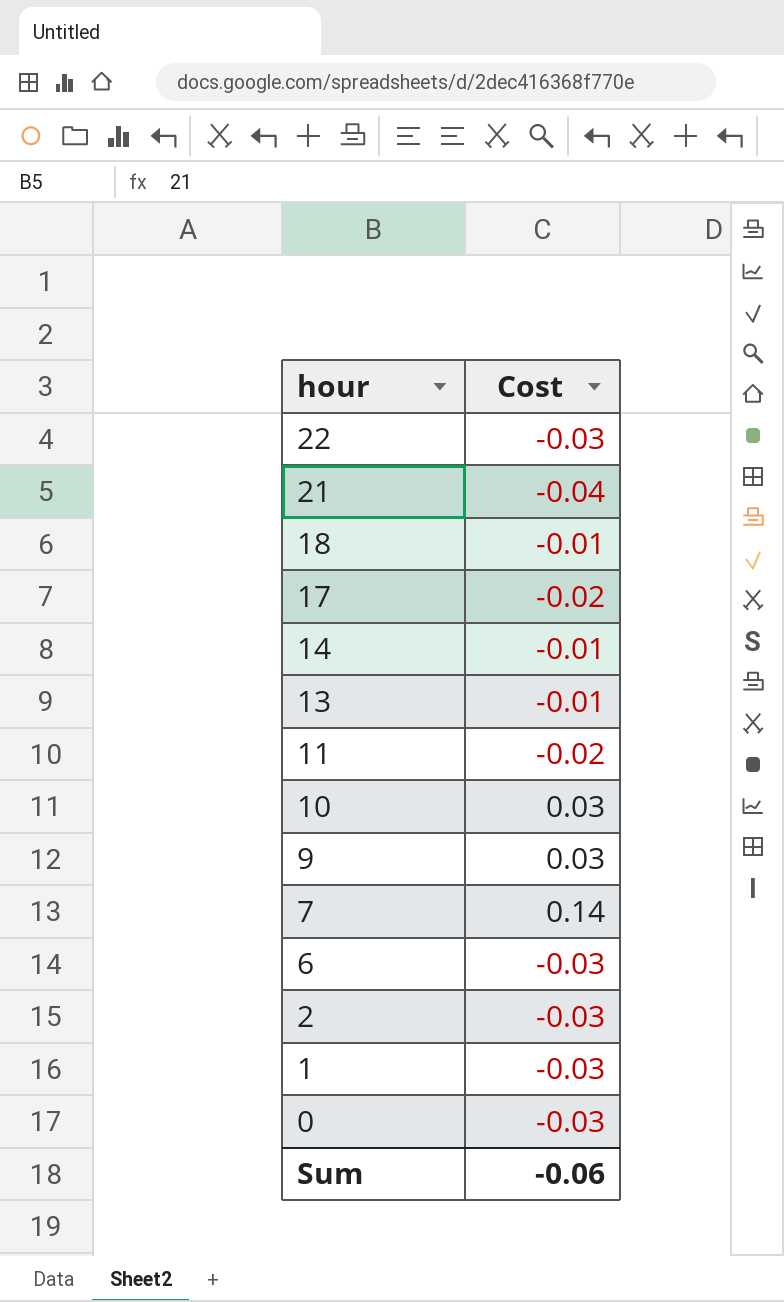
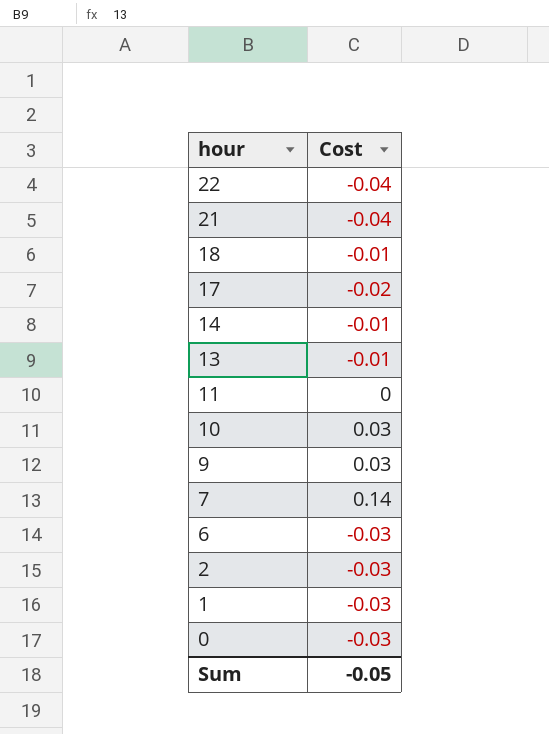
22 | Cost: -0.03 -> -0.04
11 | Cost: -0.02 -> 0
Sum | Cost: -0.06 -> -0.05

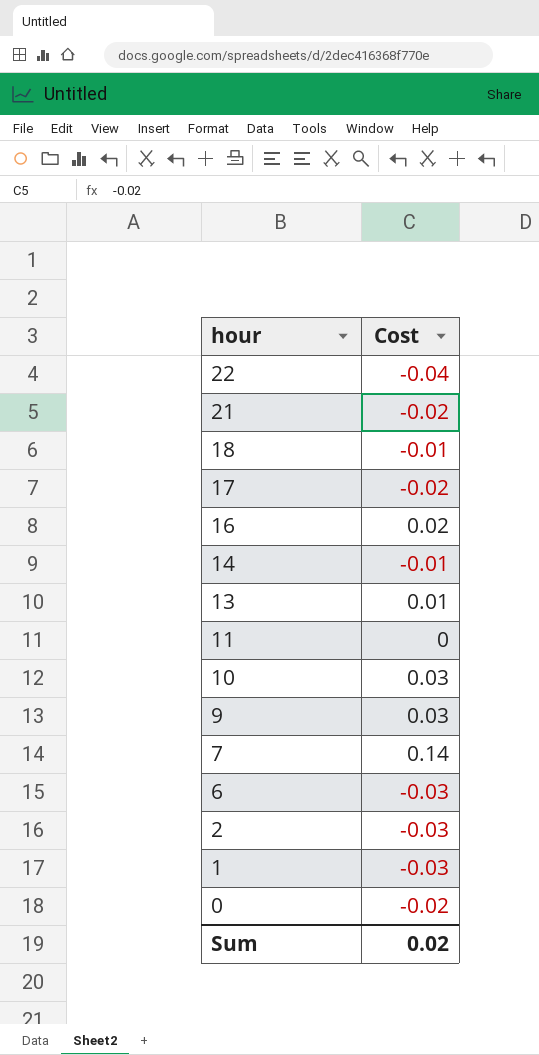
21 | Cost: -0.04 -> -0.02
row 16: none -> 0.02
13 | Cost: -0.01 -> 0.01
0 | Cost: -0.03 -> -0.02
Sum | Cost: -0.05 -> 0.02

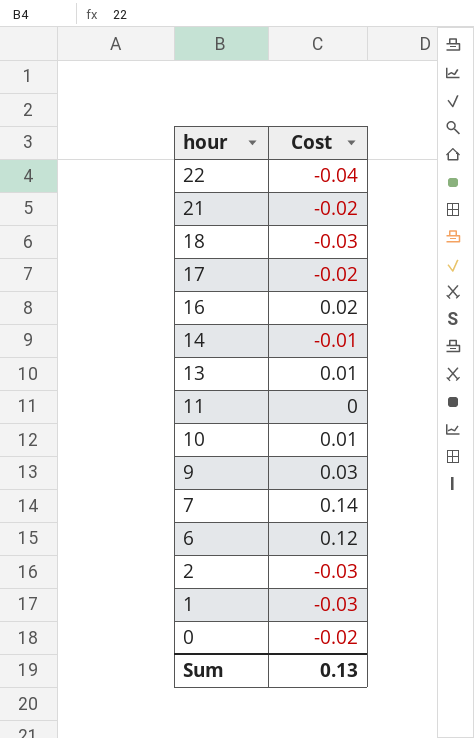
18 | Cost: -0.01 -> -0.03
10 | Cost: 0.03 -> 0.01
6 | Cost: -0.03 -> 0.12
Sum | Cost: 0.02 -> 0.13

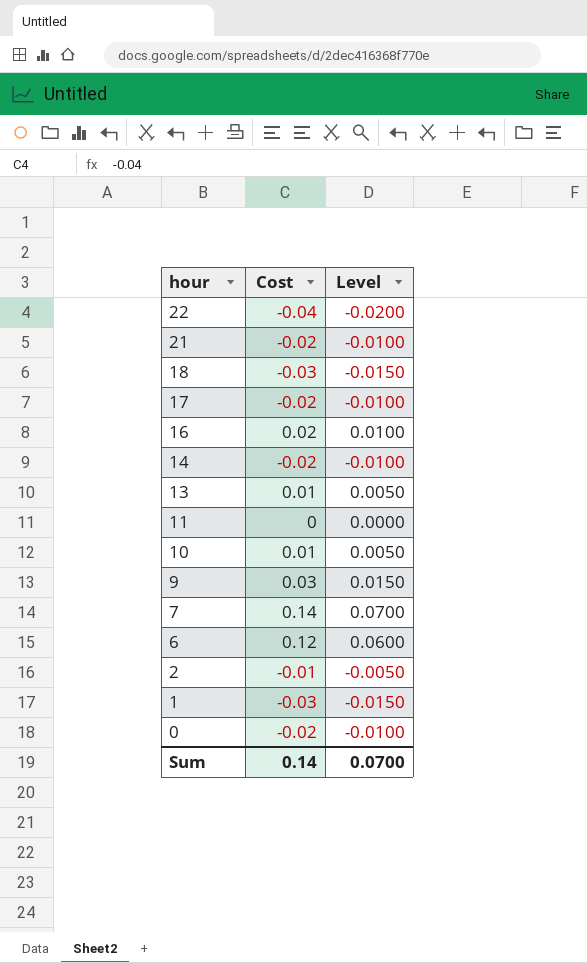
column Level | formula: none -> [Cost] * 0.5
14 | Cost: -0.01 -> -0.02
2 | Cost: -0.03 -> -0.01
Sum | Cost: 0.13 -> 0.14

